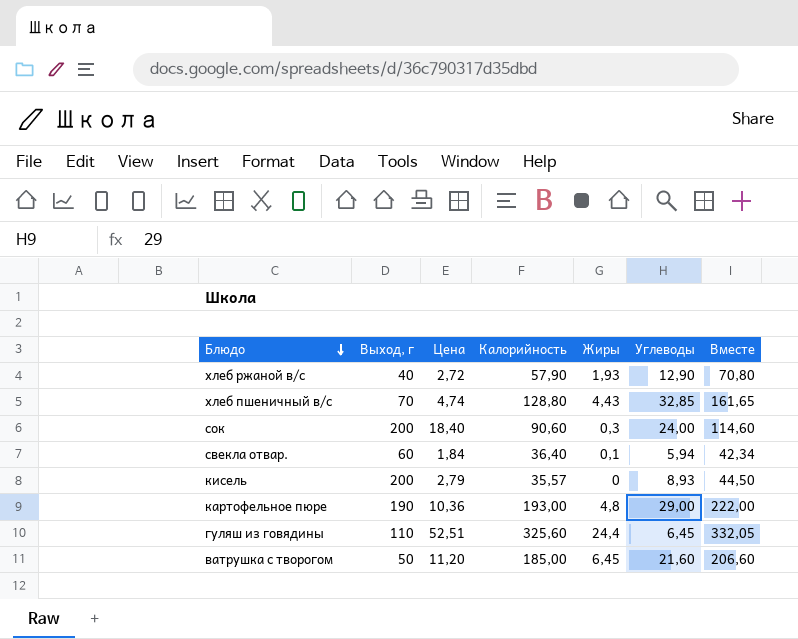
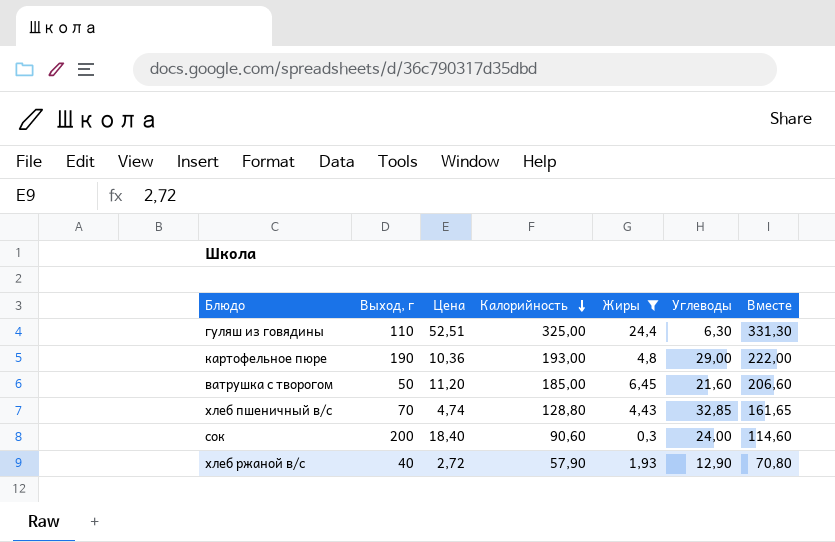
filter: none -> Жиры >= 0,3
row order: Блюдо descending -> Калорийность descending
гуляш из говядины | Калорийность: 325,60 -> 325,00
гуляш из говядины | Углеводы: 6,45 -> 6,30
гуляш из говядины | Вместе: 332,05 -> 331,30

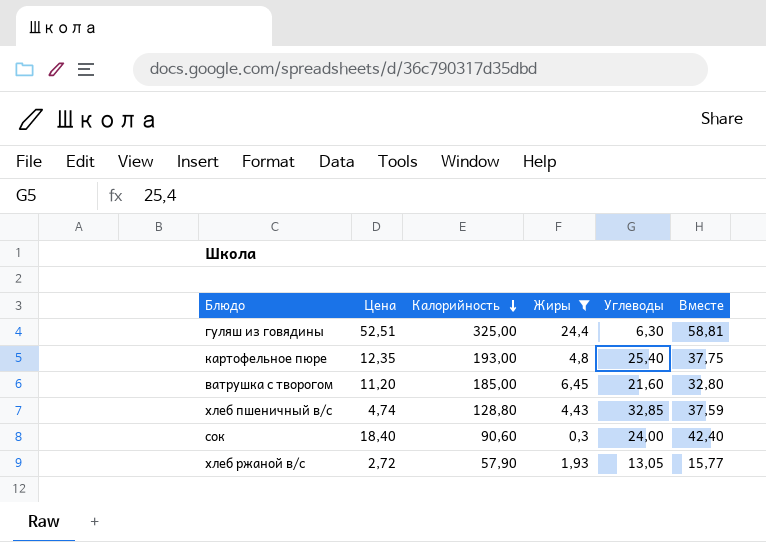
column Выход, г | position: 2 -> none
column Вместе | formula: [Калорийность] + [Углеводы] -> [Цена] + [Углеводы]
картофельное пюре | Цена: 10,36 -> 12,35
картофельное пюре | Углеводы: 29,00 -> 25,40
хлеб ржаной в/с | Углеводы: 12,90 -> 13,05

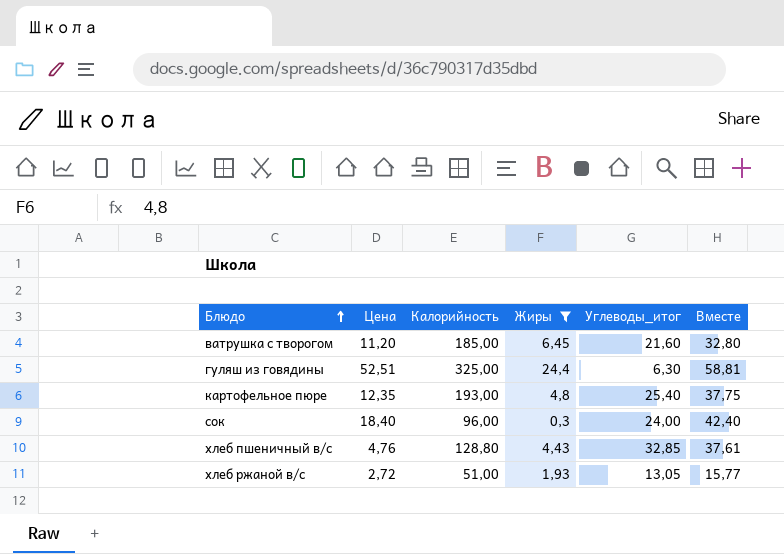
row order: Калорийность descending -> Блюдо ascending
column name: Углеводы -> Углеводы_итог
сок | Калорийность: 90,60 -> 96,00
хлеб пшеничный в/с | Цена: 4,74 -> 4,76
хлеб пшеничный в/с | Вместе: 37,59 -> 37,61
хлеб ржаной в/с | Калорийность: 57,90 -> 51,00

